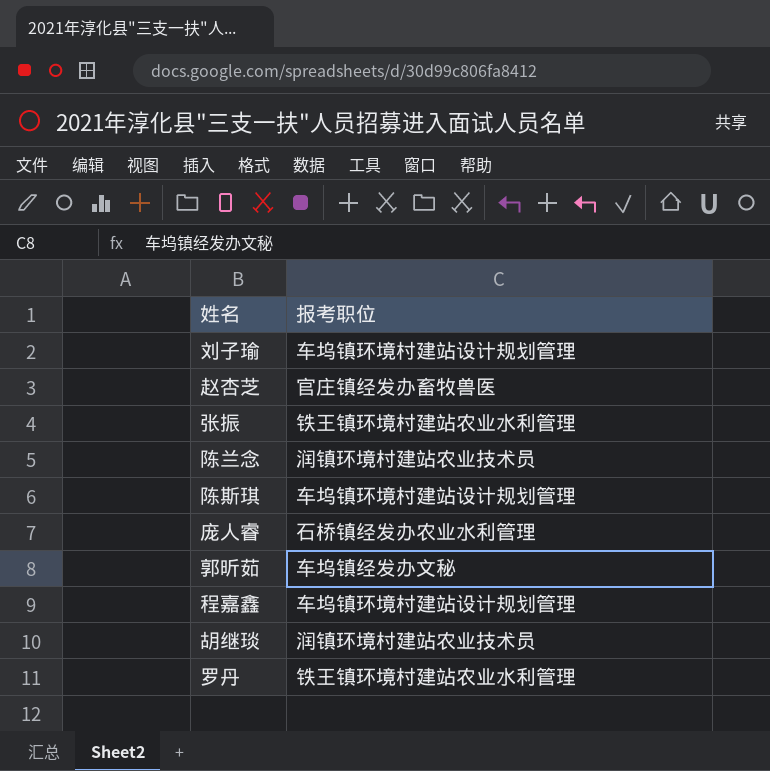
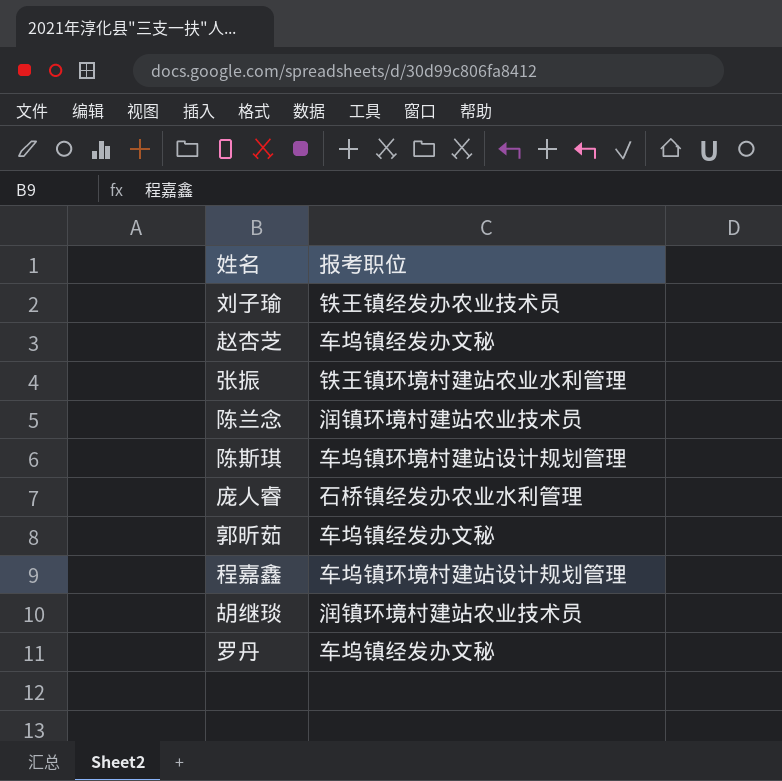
刘子瑜 | 报考职位: 车坞镇环境村建站设计规划管理 -> 铁王镇经发办农业技术员
赵杏芝 | 报考职位: 官庄镇经发办畜牧兽医 -> 车坞镇经发办文秘
罗丹 | 报考职位: 铁王镇环境村建站农业水利管理 -> 车坞镇经发办文秘

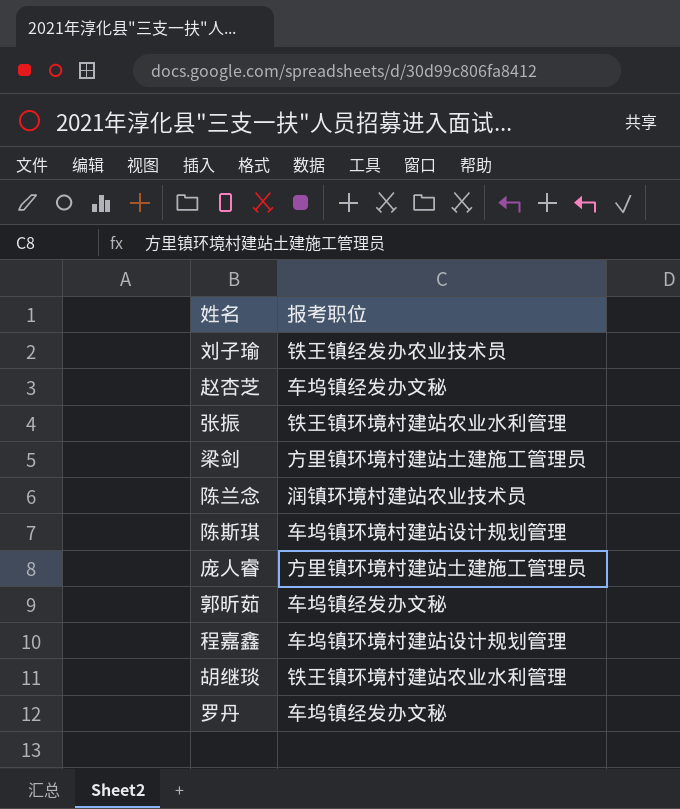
row 梁剑: none -> 方里镇环境村建站土建施工管理员
庞人睿 | 报考职位: 石桥镇经发办农业水利管理 -> 方里镇环境村建站土建施工管理员
胡继琰 | 报考职位: 润镇环境村建站农业技术员 -> 铁王镇环境村建站农业水利管理

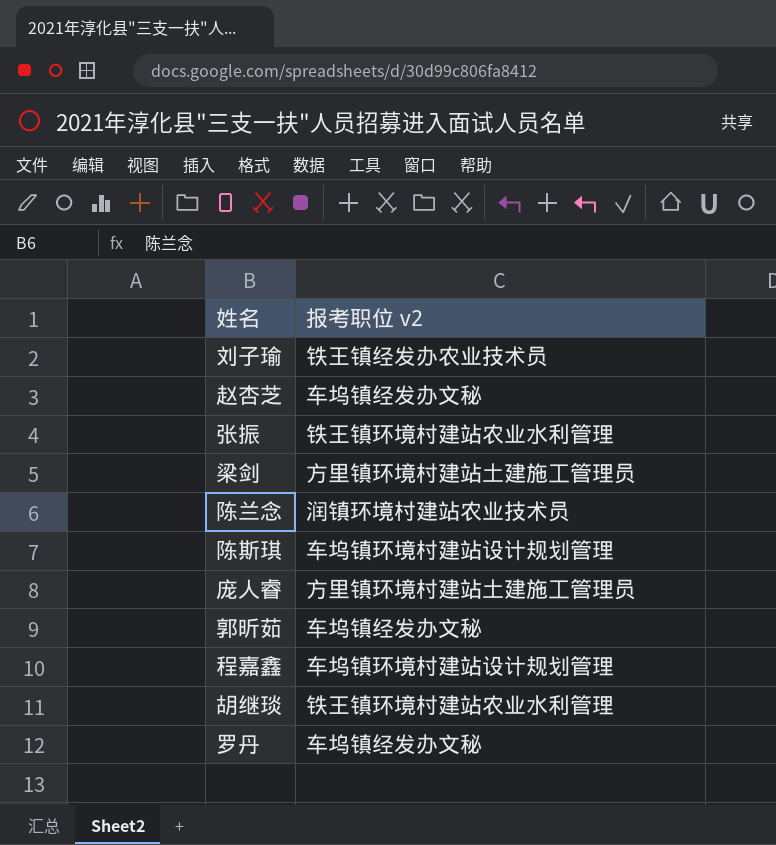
column name: 报考职位 -> 报考职位 v2

